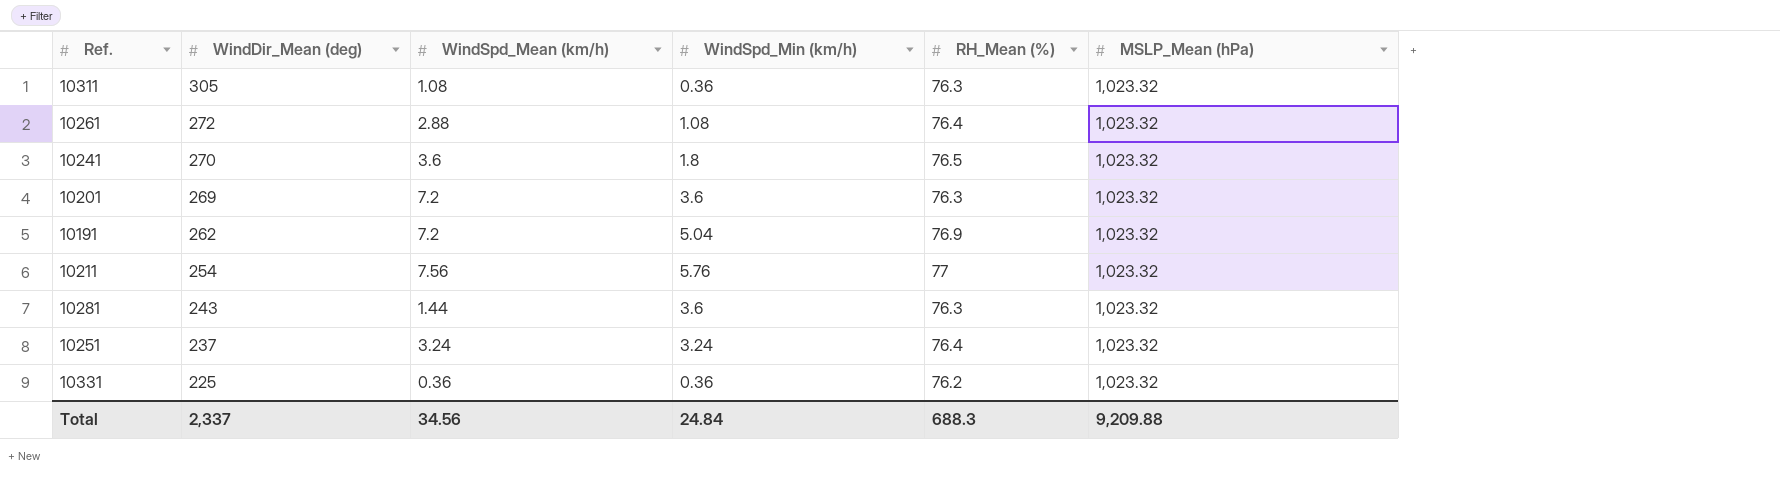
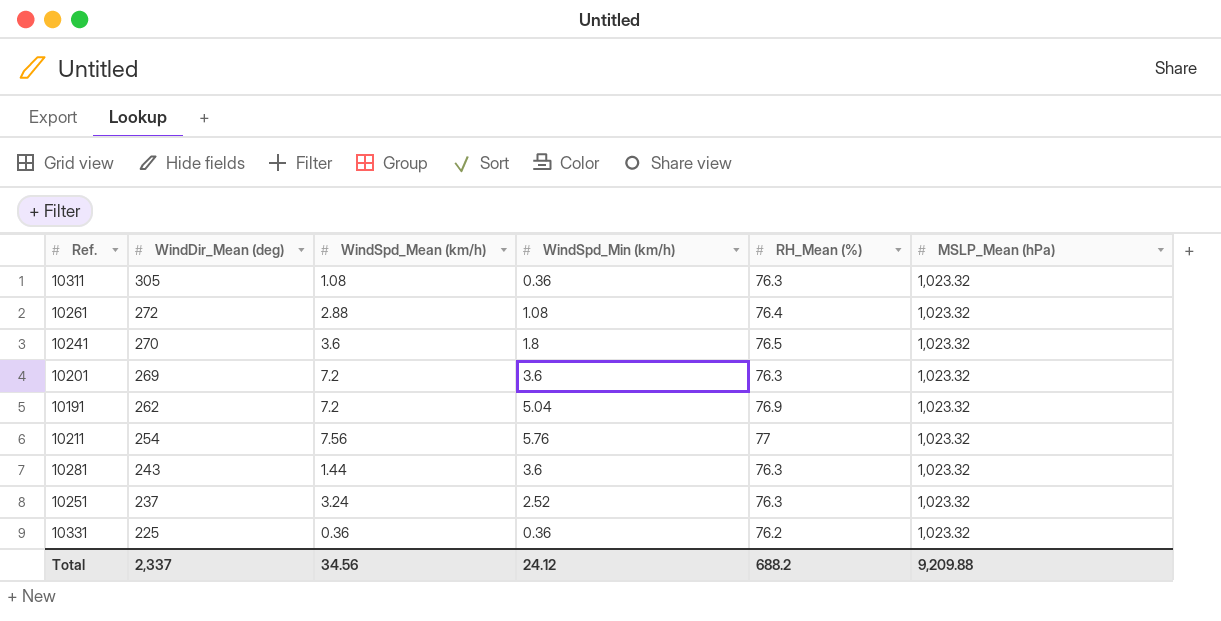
10251 | WindSpd_Min (km/h): 3.24 -> 2.52
10251 | RH_Mean (%): 76.4 -> 76.3
Total | WindSpd_Min (km/h): 24.84 -> 24.12
Total | RH_Mean (%): 688.3 -> 688.2

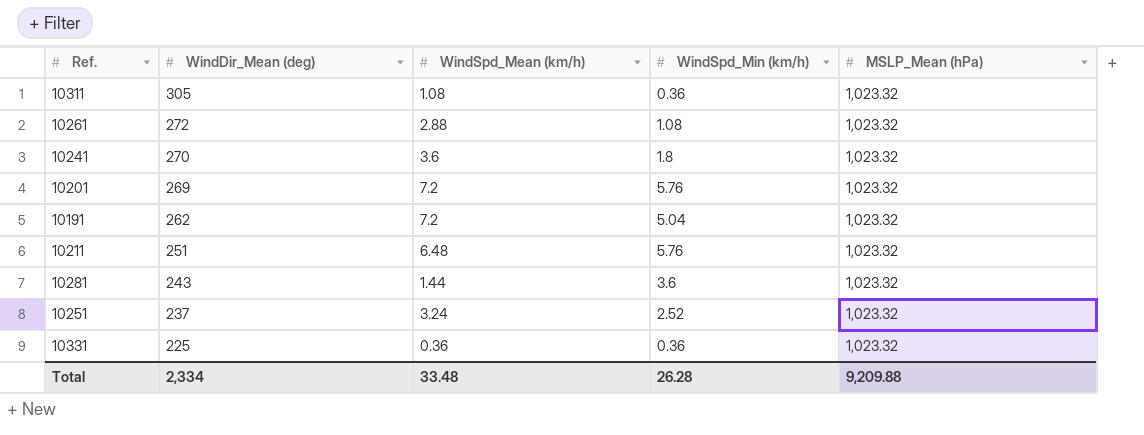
column RH_Mean (%) | position: 5 -> none
10201 | WindSpd_Min (km/h): 3.6 -> 5.76
10211 | WindDir_Mean (deg): 254 -> 251
10211 | WindSpd_Mean (km/h): 7.56 -> 6.48
Total | WindDir_Mean (deg): 2,337 -> 2,334
Total | WindSpd_Mean (km/h): 34.56 -> 33.48
Total | WindSpd_Min (km/h): 24.12 -> 26.28

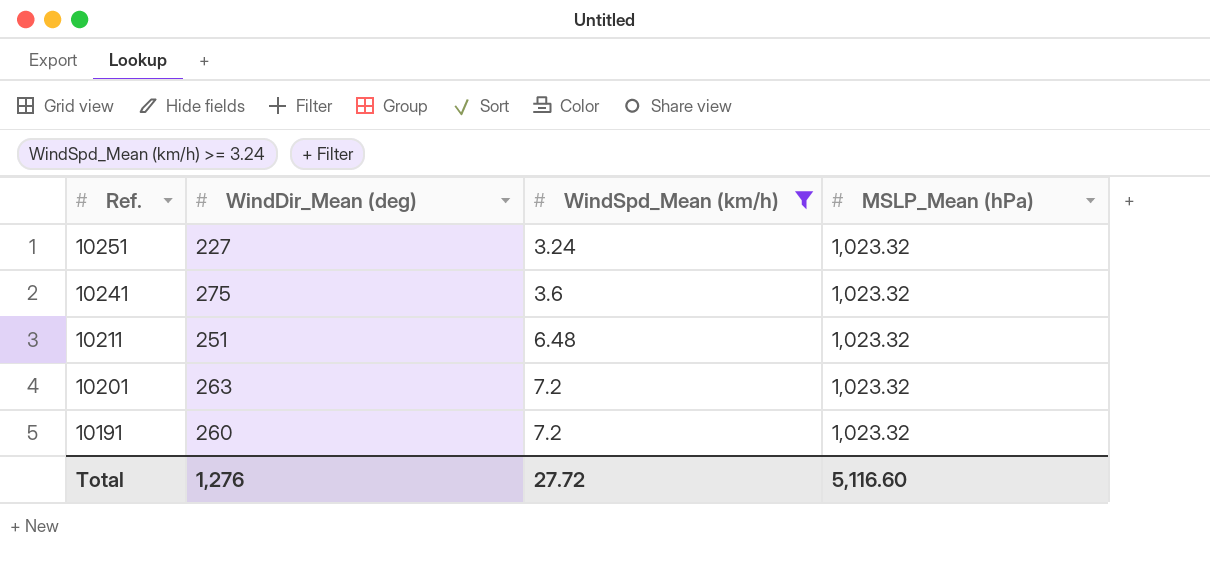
filter: none -> WindSpd_Mean (km/h) >= 3.24
row order: WindDir_Mean (deg) descending -> Ref. descending
column WindSpd_Min (km/h) | position: 4 -> none
10251 | WindDir_Mean (deg): 237 -> 227
10241 | WindDir_Mean (deg): 270 -> 275
10201 | WindDir_Mean (deg): 269 -> 263
10191 | WindDir_Mean (deg): 262 -> 260
Total | WindDir_Mean (deg): 2,334 -> 1,276
Total | WindSpd_Mean (km/h): 33.48 -> 27.72
Total | MSLP_Mean (hPa): 9,209.88 -> 5,116.60

